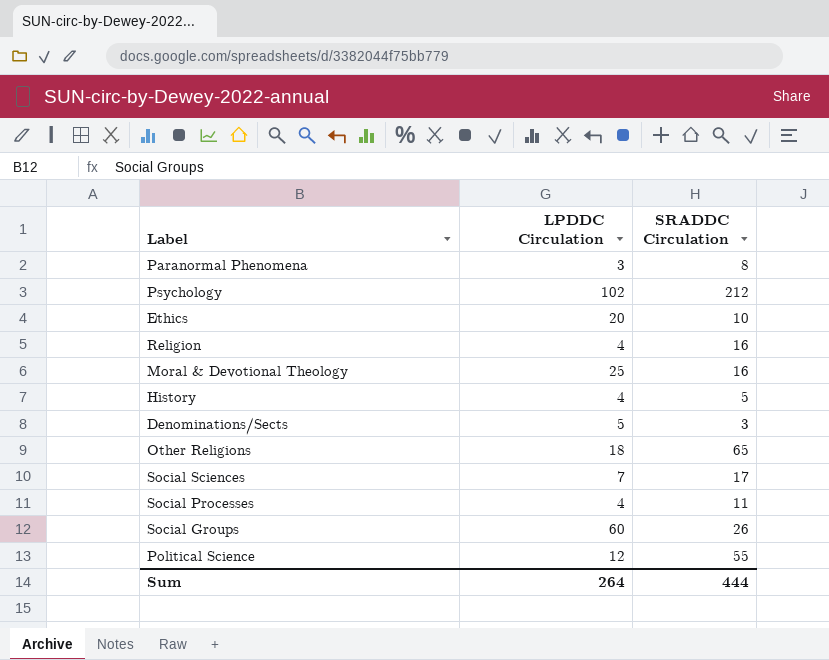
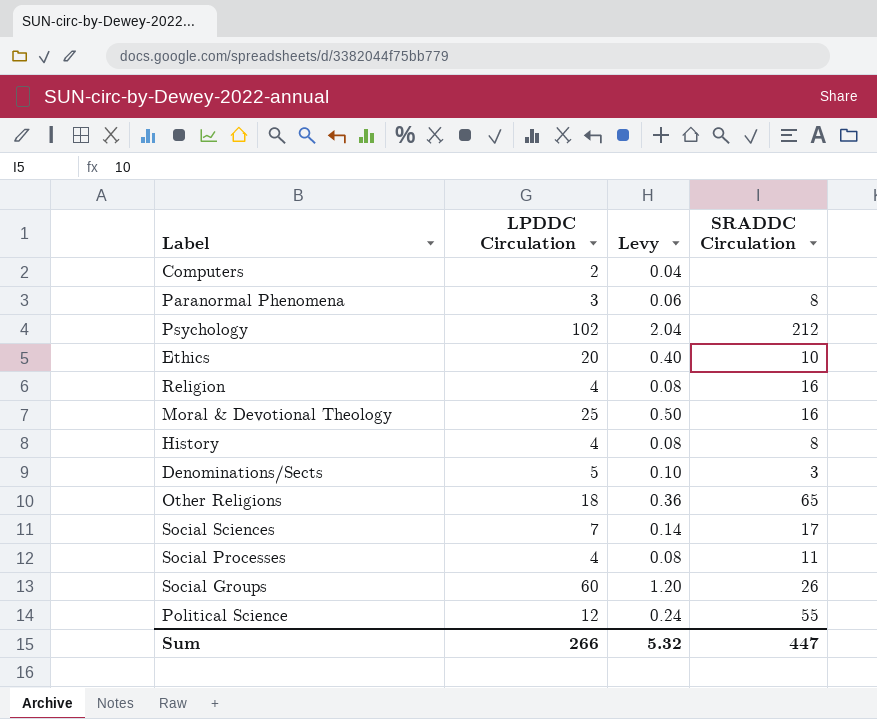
column Levy | formula: none -> [LPDDC Circulation] * 0.02
row Computers: none -> 2 | 0.04 | none
History | SRADDC Circulation: 5 -> 8
Sum | LPDDC Circulation: 264 -> 266
Sum | SRADDC Circulation: 444 -> 447

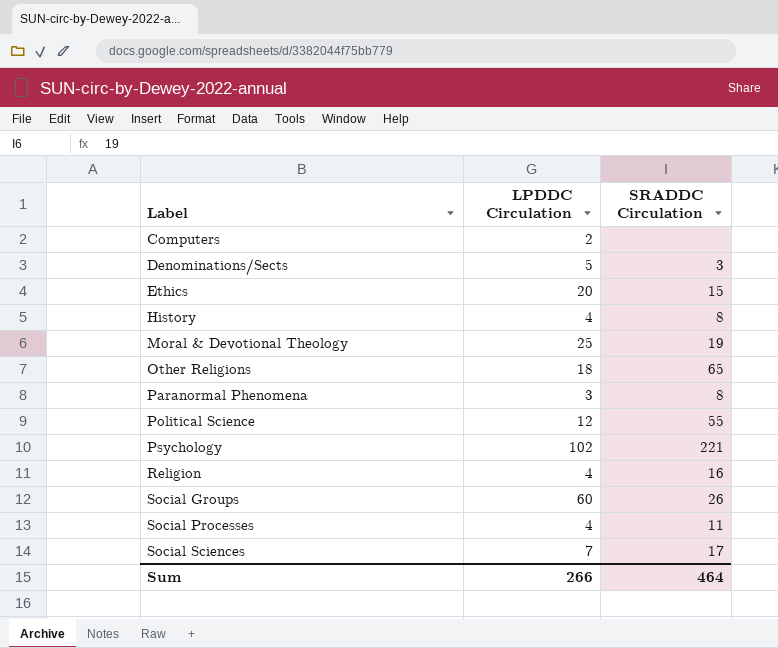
row order: none -> Label ascending
column Levy | formula: [LPDDC Circulation] * 0.02 -> none
Ethics | SRADDC Circulation: 10 -> 15
Moral & Devotional Theology | SRADDC Circulation: 16 -> 19
Psychology | SRADDC Circulation: 212 -> 221
Sum | SRADDC Circulation: 447 -> 464

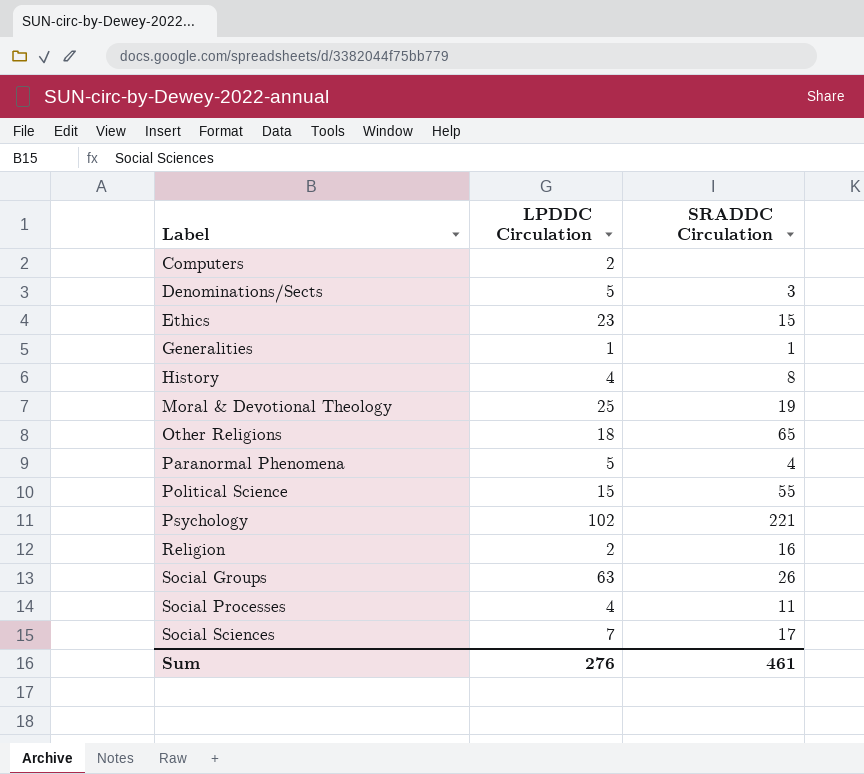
Ethics | LPDDC Circulation: 20 -> 23
row Generalities: none -> 1 | 1
Paranormal Phenomena | LPDDC Circulation: 3 -> 5
Paranormal Phenomena | SRADDC Circulation: 8 -> 4
Political Science | LPDDC Circulation: 12 -> 15
Religion | LPDDC Circulation: 4 -> 2
Social Groups | LPDDC Circulation: 60 -> 63
Sum | LPDDC Circulation: 266 -> 276
Sum | SRADDC Circulation: 464 -> 461

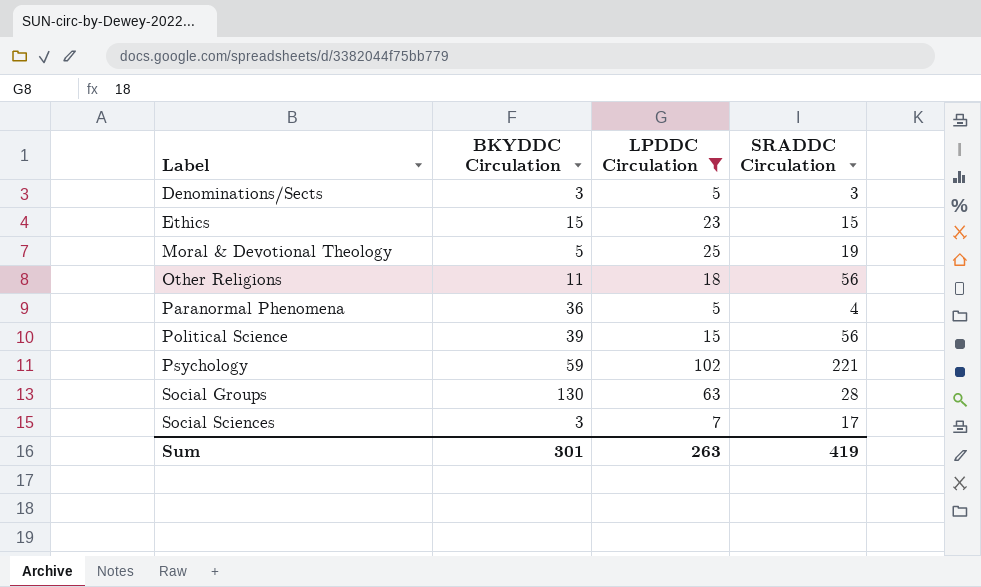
filter: none -> LPDDC Circulation >= 5
column BKYDDC Circulation | position: none -> 2
Other Religions | SRADDC Circulation: 65 -> 56
Political Science | SRADDC Circulation: 55 -> 56
Social Groups | SRADDC Circulation: 26 -> 28
Sum | LPDDC Circulation: 276 -> 263
Sum | SRADDC Circulation: 461 -> 419

